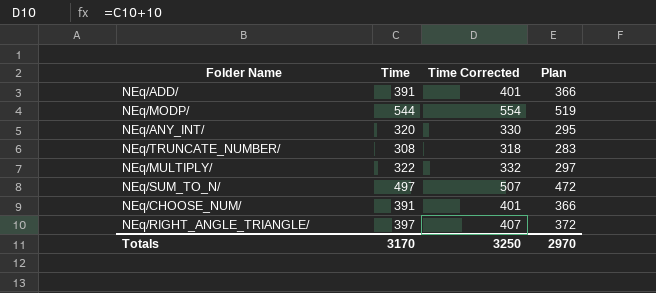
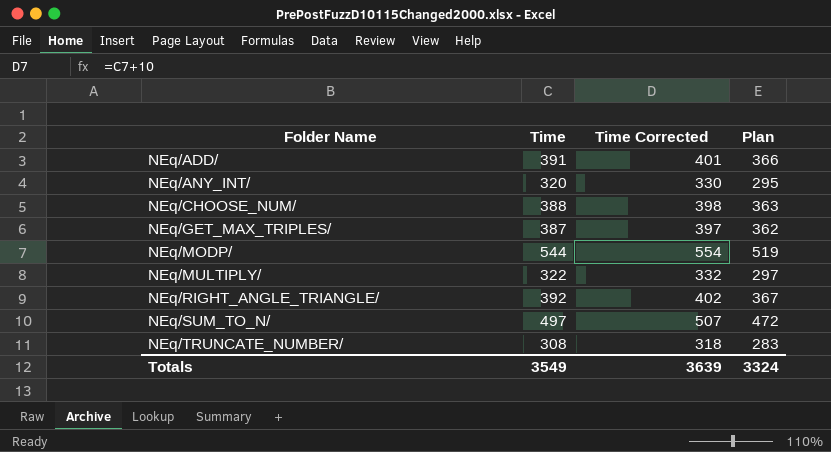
row order: none -> Folder Name ascending
NEq/CHOOSE_NUM/ | Time: 391 -> 388
NEq/CHOOSE_NUM/ | Time Corrected: 401 -> 398
NEq/CHOOSE_NUM/ | Plan: 366 -> 363
row NEq/GET_MAX_TRIPLES/: none -> 387 | 397 | 362
NEq/RIGHT_ANGLE_TRIANGLE/ | Time: 397 -> 392
NEq/RIGHT_ANGLE_TRIANGLE/ | Time Corrected: 407 -> 402
NEq/RIGHT_ANGLE_TRIANGLE/ | Plan: 372 -> 367
Totals | Time: 3170 -> 3549
Totals | Time Corrected: 3250 -> 3639
Totals | Plan: 2970 -> 3324

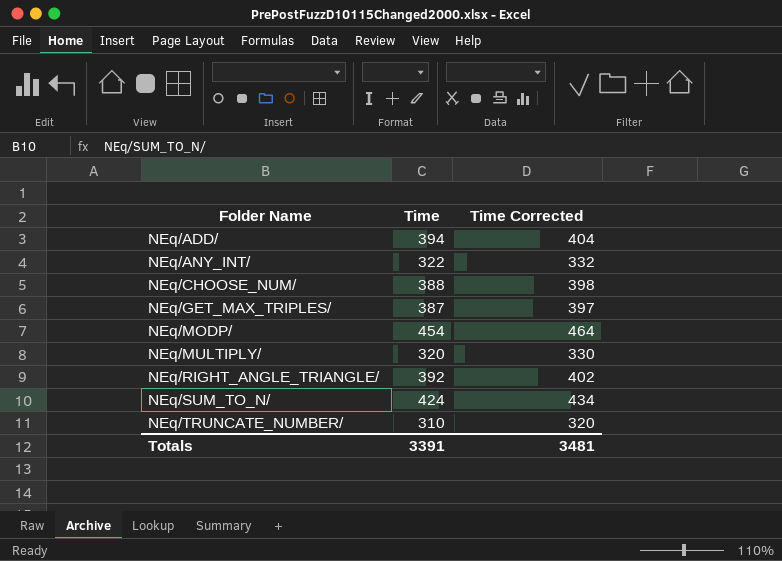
column Plan | formula: [Time] - 25 -> none
NEq/ADD/ | Time: 391 -> 394
NEq/ADD/ | Time Corrected: 401 -> 404
NEq/ANY_INT/ | Time: 320 -> 322
NEq/ANY_INT/ | Time Corrected: 330 -> 332
NEq/MODP/ | Time: 544 -> 454
NEq/MODP/ | Time Corrected: 554 -> 464
NEq/MULTIPLY/ | Time: 322 -> 320
NEq/MULTIPLY/ | Time Corrected: 332 -> 330
NEq/SUM_TO_N/ | Time: 497 -> 424
NEq/SUM_TO_N/ | Time Corrected: 507 -> 434
NEq/TRUNCATE_NUMBER/ | Time: 308 -> 310
NEq/TRUNCATE_NUMBER/ | Time Corrected: 318 -> 320
Totals | Time: 3549 -> 3391
Totals | Time Corrected: 3639 -> 3481

